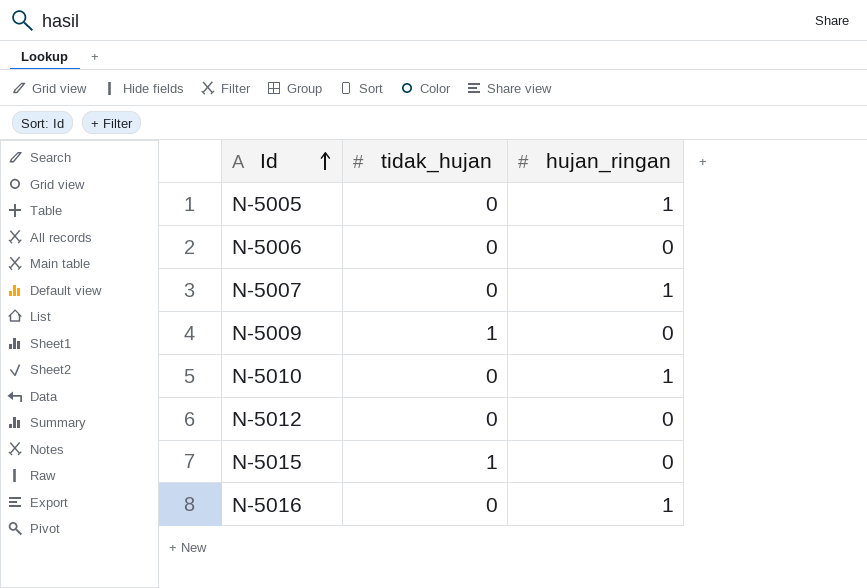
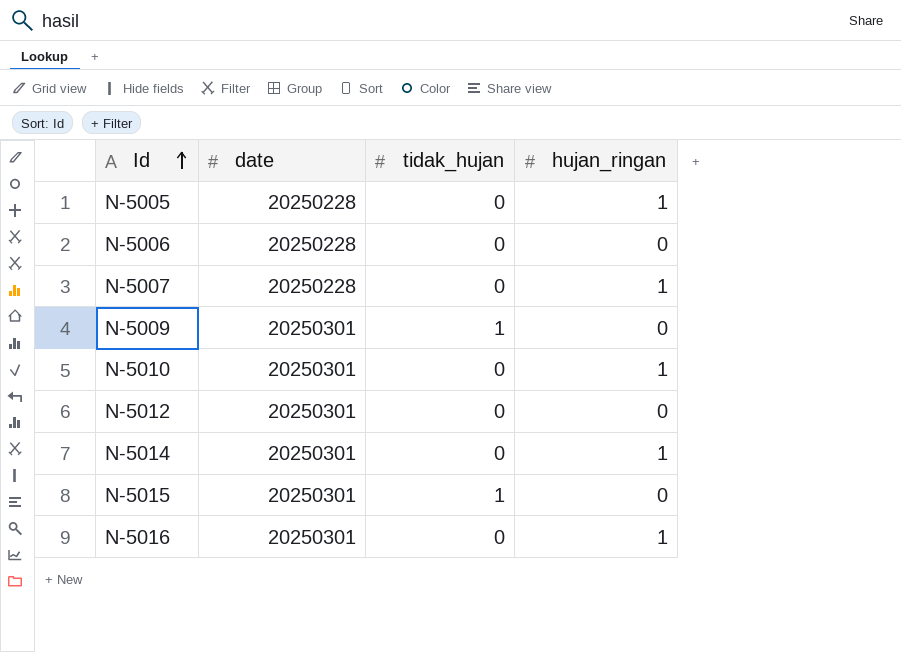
column date | position: none -> 2
row N-5014: none -> 20250301 | 0 | 1

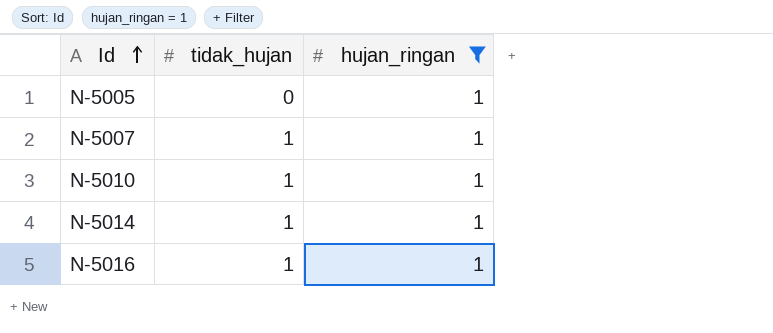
filter: none -> hujan_ringan = 1
column date | position: 2 -> none
N-5007 | tidak_hujan: 0 -> 1
N-5010 | tidak_hujan: 0 -> 1
N-5014 | tidak_hujan: 0 -> 1
N-5016 | tidak_hujan: 0 -> 1

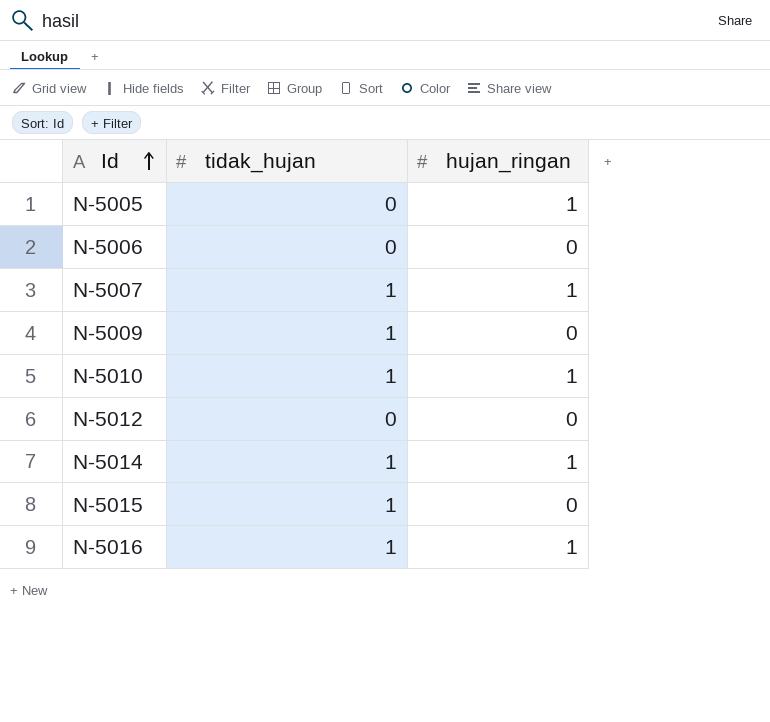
filter: hujan_ringan = 1 -> none

